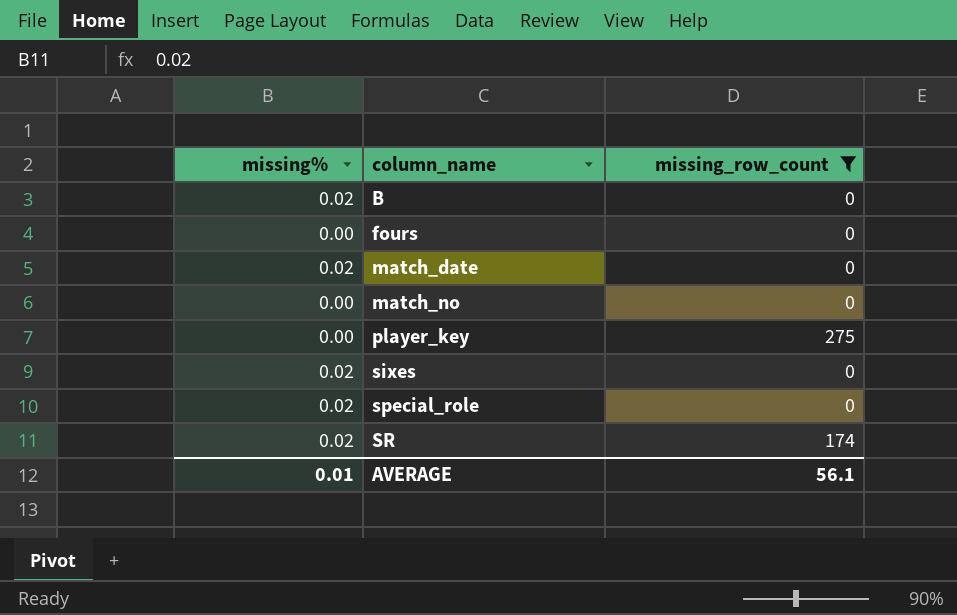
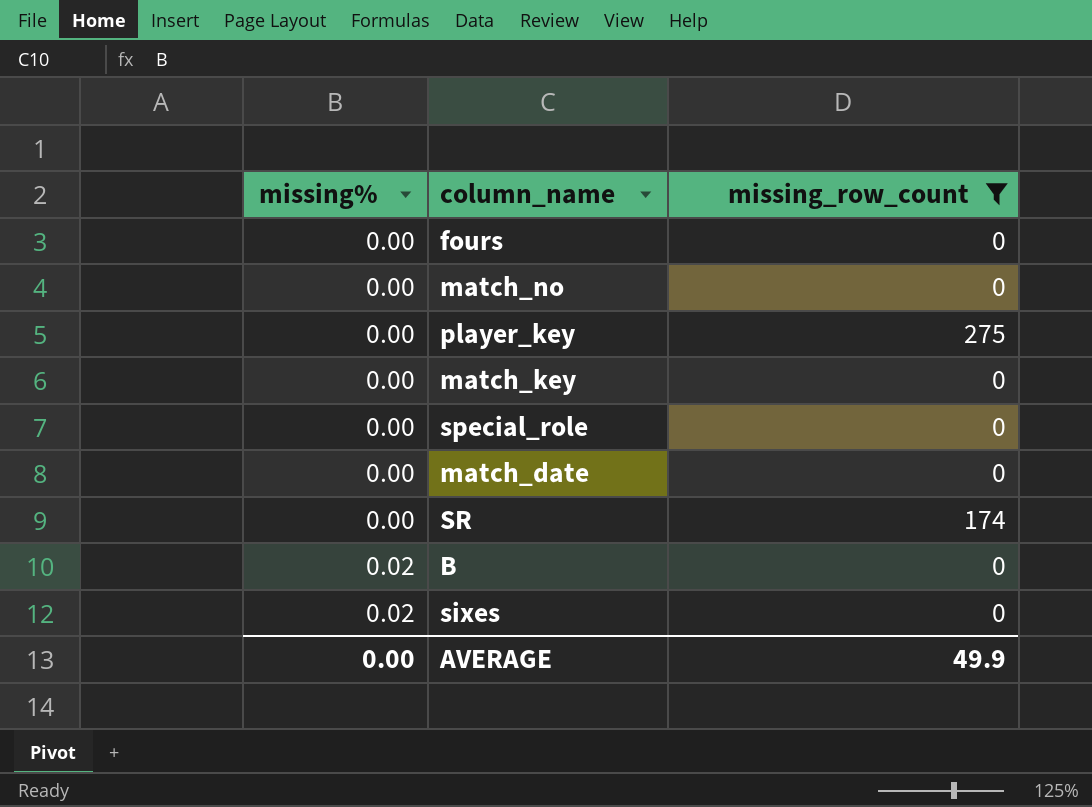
row order: column_name ascending -> missing% ascending
row match_key: none -> 0.00 | 0
special_role | missing%: 0.02 -> 0.00
match_date | missing%: 0.02 -> 0.00
SR | missing%: 0.02 -> 0.00
AVERAGE | missing%: 0.01 -> 0.00
AVERAGE | missing_row_count: 56.1 -> 49.9

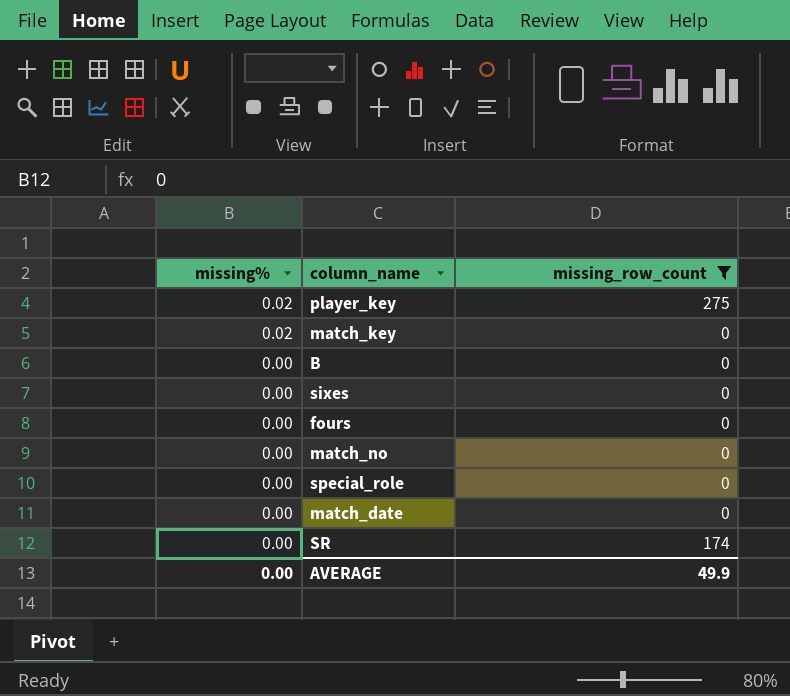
row order: missing% ascending -> missing% descending
player_key | missing%: 0.00 -> 0.02
match_key | missing%: 0.00 -> 0.02
B | missing%: 0.02 -> 0.00
sixes | missing%: 0.02 -> 0.00

